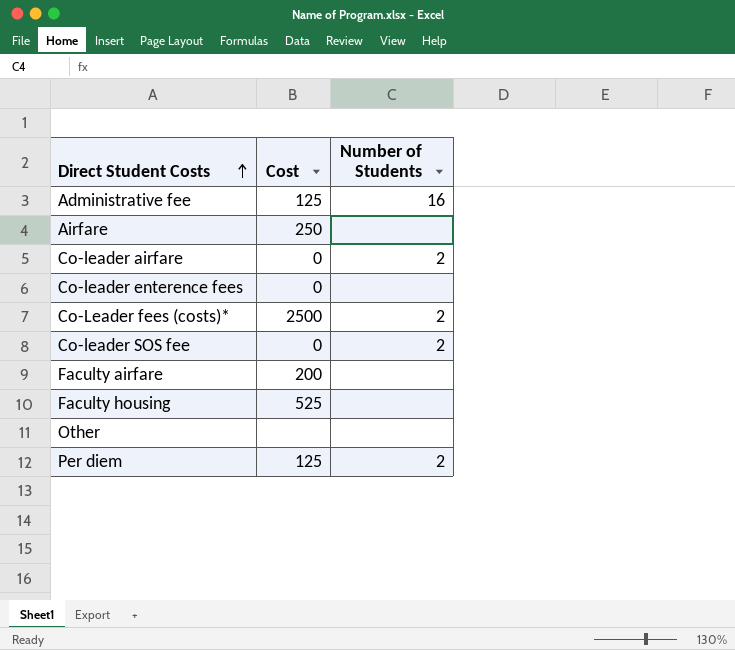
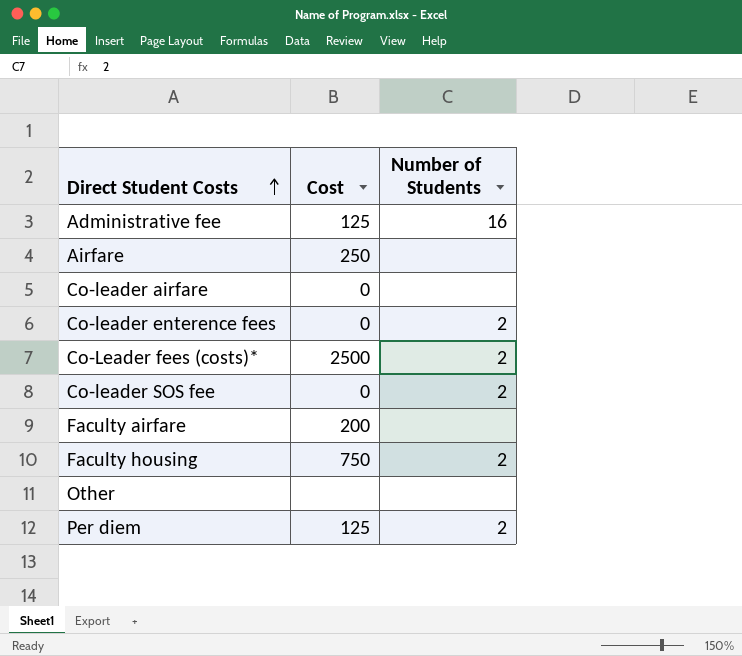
Co-leader airfare | Number of Students: 2 -> none
Co-leader enterence fees | Number of Students: none -> 2
Faculty housing | Cost: 525 -> 750
Faculty housing | Number of Students: none -> 2

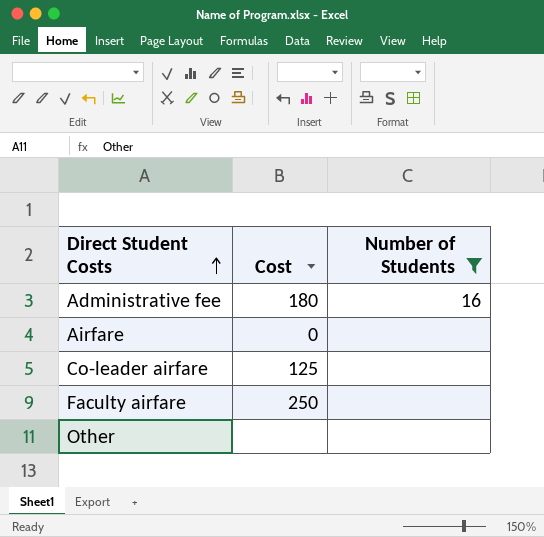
filter: none -> Number of Students != 2
Administrative fee | Cost: 125 -> 180
Airfare | Cost: 250 -> 0
Co-leader airfare | Cost: 0 -> 125
Faculty airfare | Cost: 200 -> 250

